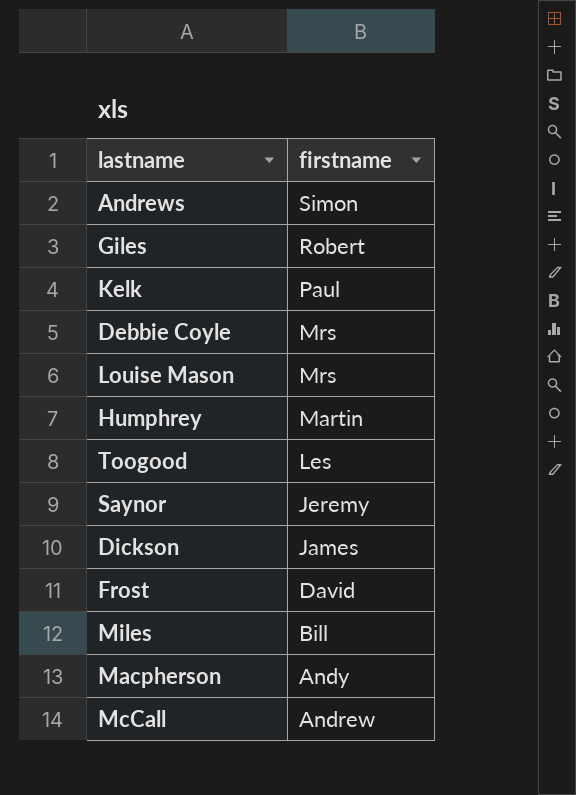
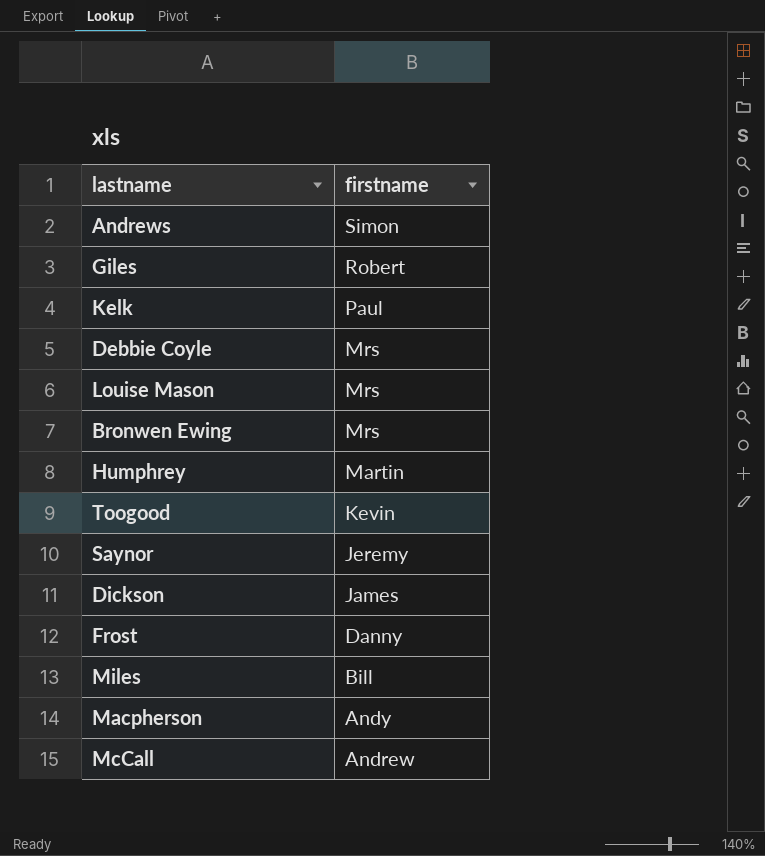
row Bronwen Ewing: none -> Mrs
Toogood | firstname: Les -> Kevin
Frost | firstname: David -> Danny

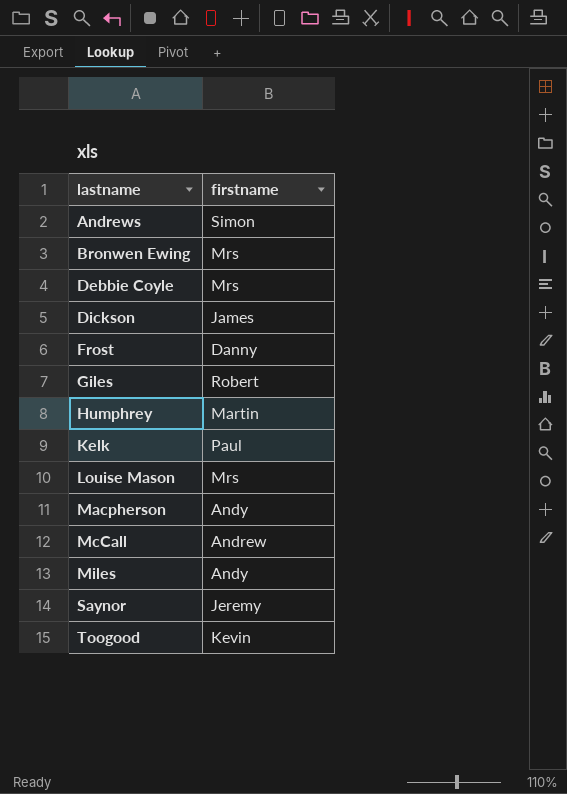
row order: firstname descending -> lastname ascending
Miles | firstname: Bill -> Andy

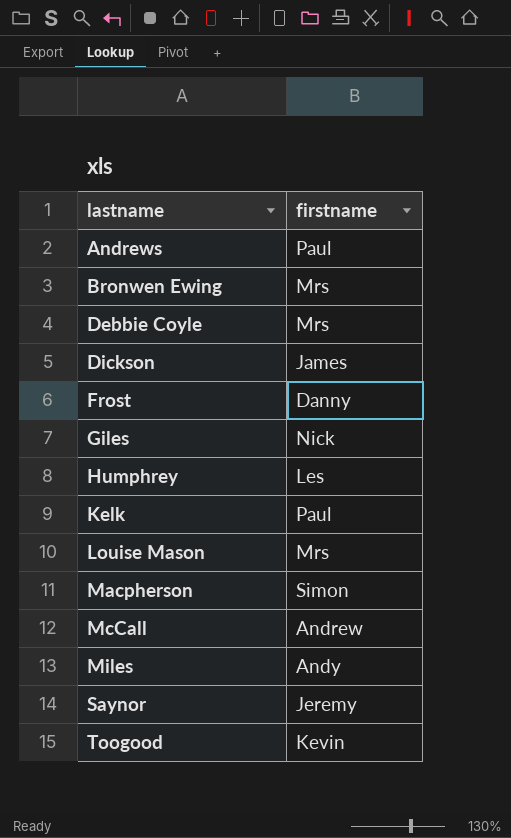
Andrews | firstname: Simon -> Paul
Giles | firstname: Robert -> Nick
Humphrey | firstname: Martin -> Les
Macpherson | firstname: Andy -> Simon

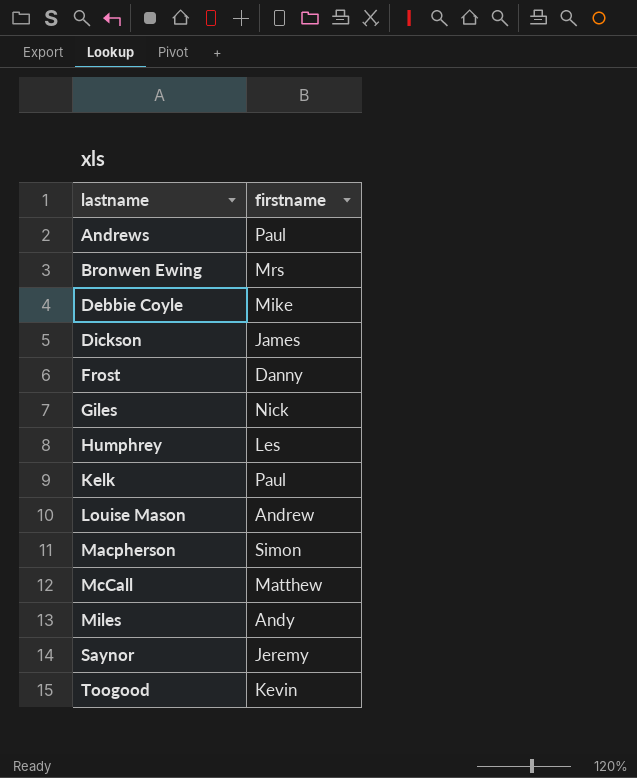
Debbie Coyle | firstname: Mrs -> Mike
Louise Mason | firstname: Mrs -> Andrew
McCall | firstname: Andrew -> Matthew

